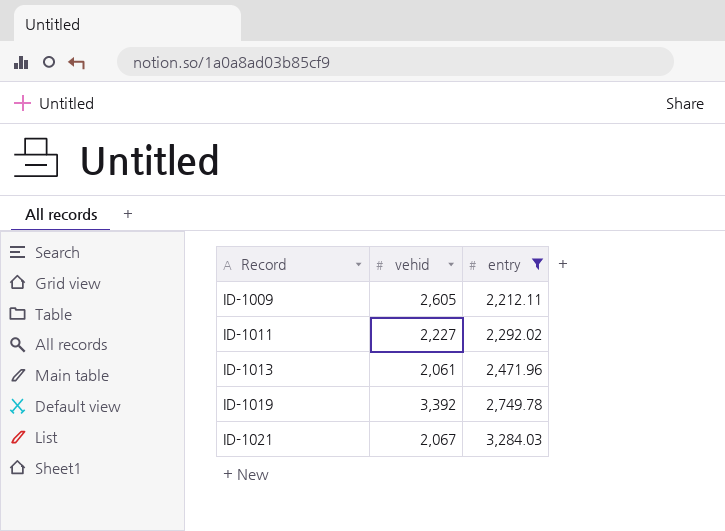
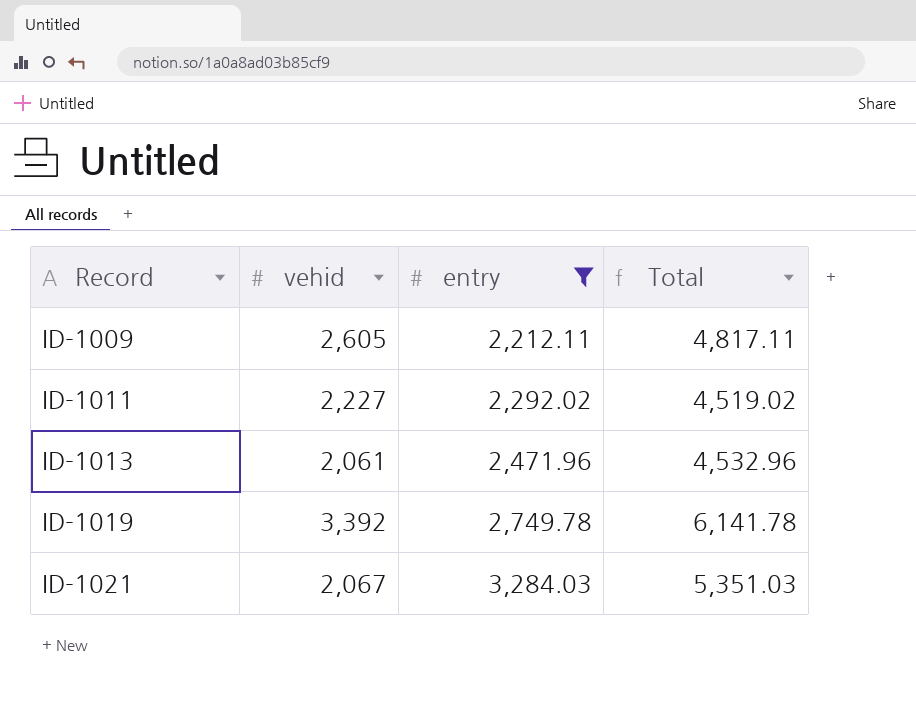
column Total | formula: none -> [vehid] + [entry]

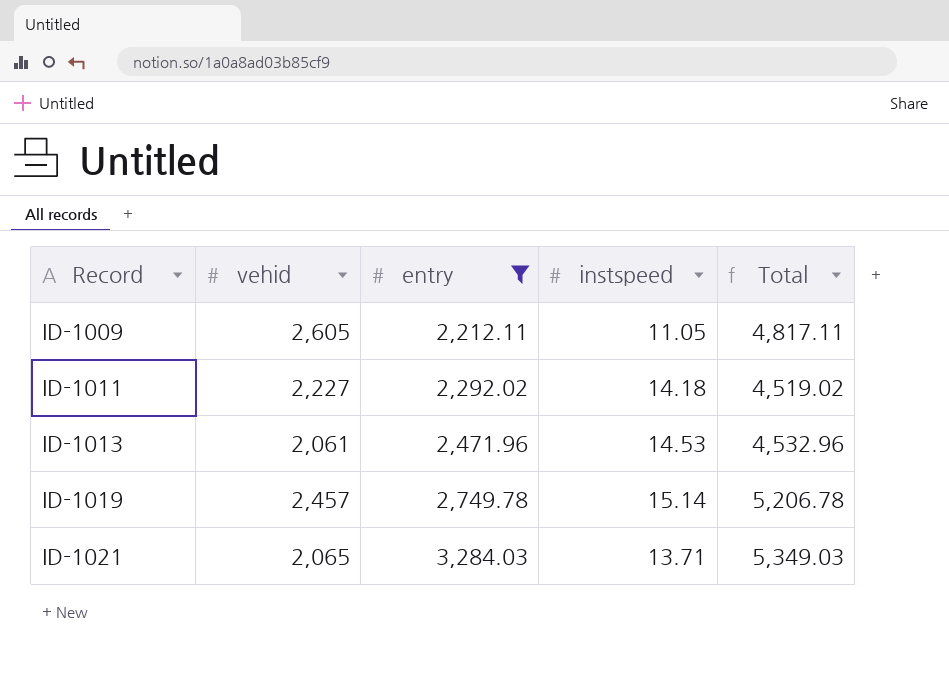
column instspeed | position: none -> 4
ID-1019 | vehid: 3,392 -> 2,457
ID-1019 | Total: 6,141.78 -> 5,206.78
ID-1021 | vehid: 2,067 -> 2,065
ID-1021 | Total: 5,351.03 -> 5,349.03

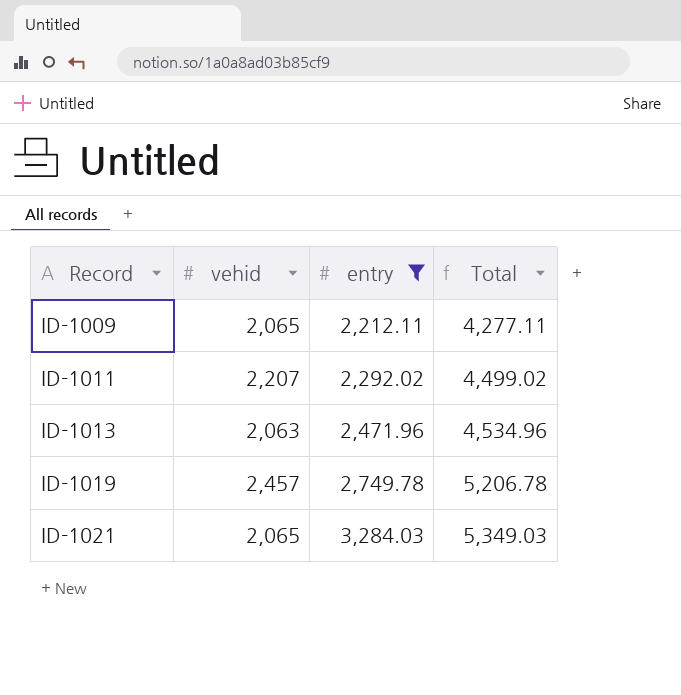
column instspeed | position: 4 -> none
ID-1009 | vehid: 2,605 -> 2,065
ID-1009 | Total: 4,817.11 -> 4,277.11
ID-1011 | vehid: 2,227 -> 2,207
ID-1011 | Total: 4,519.02 -> 4,499.02
ID-1013 | vehid: 2,061 -> 2,063
ID-1013 | Total: 4,532.96 -> 4,534.96

